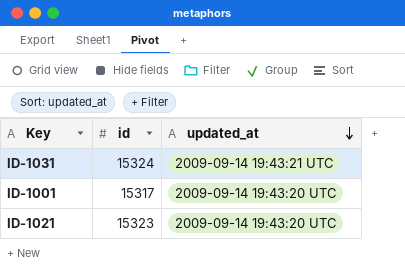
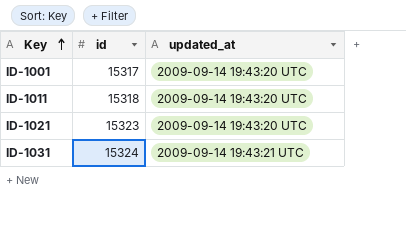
row order: updated_at descending -> Key ascending
row ID-1011: none -> 15318 | 2009-09-14 19:43:20 UTC

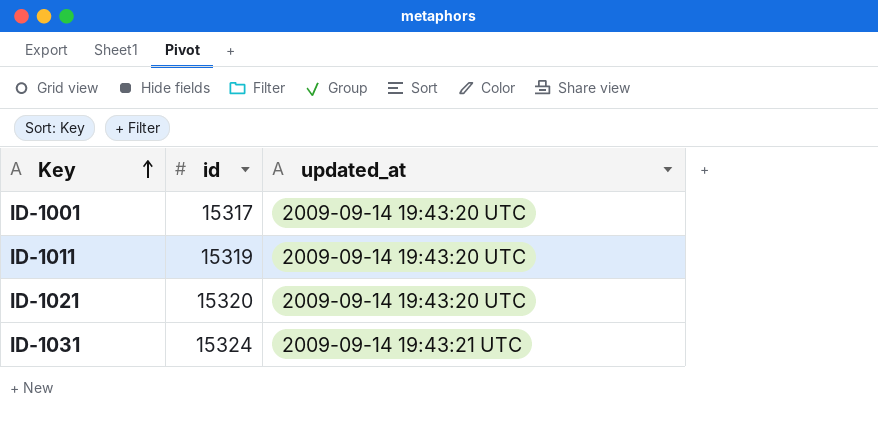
ID-1011 | id: 15318 -> 15319
ID-1021 | id: 15323 -> 15320

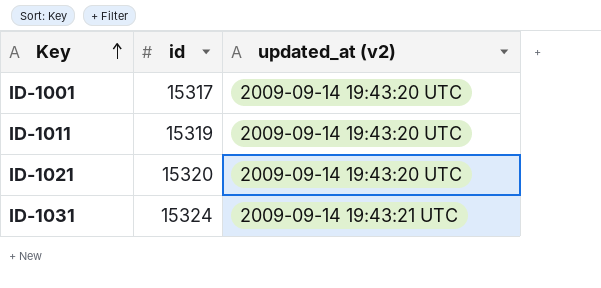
column name: updated_at -> updated_at (v2)

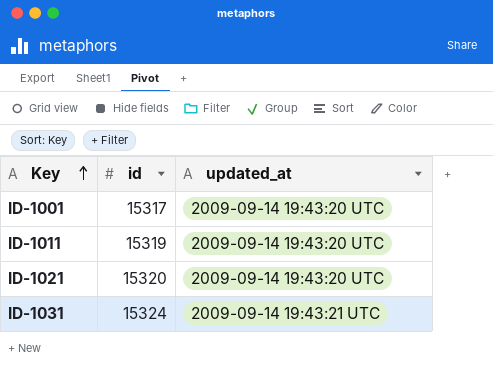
column name: updated_at (v2) -> updated_at

